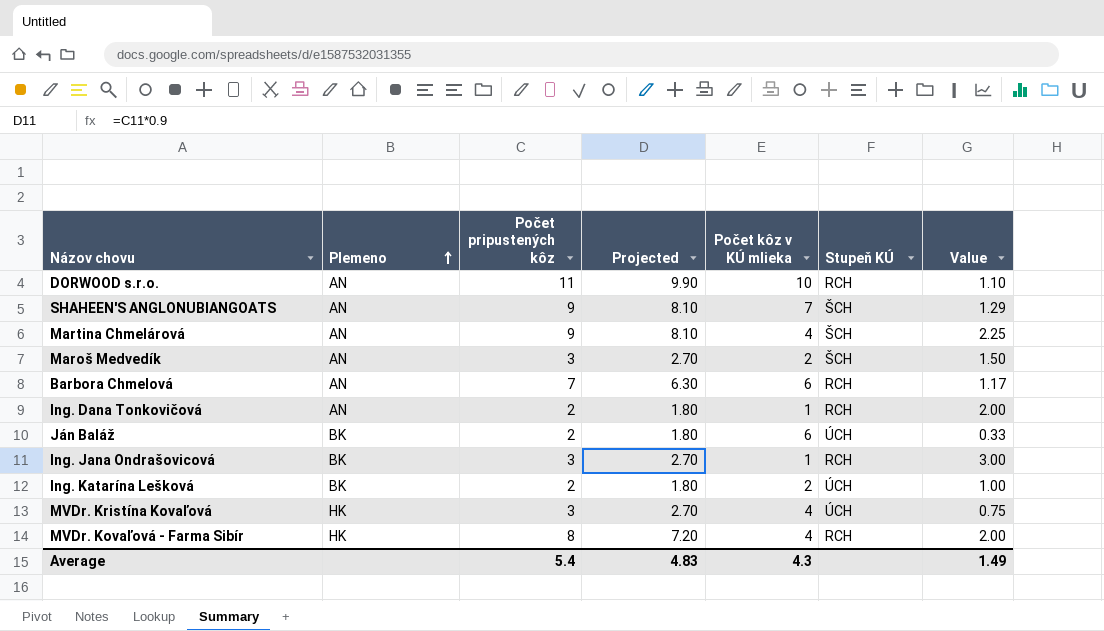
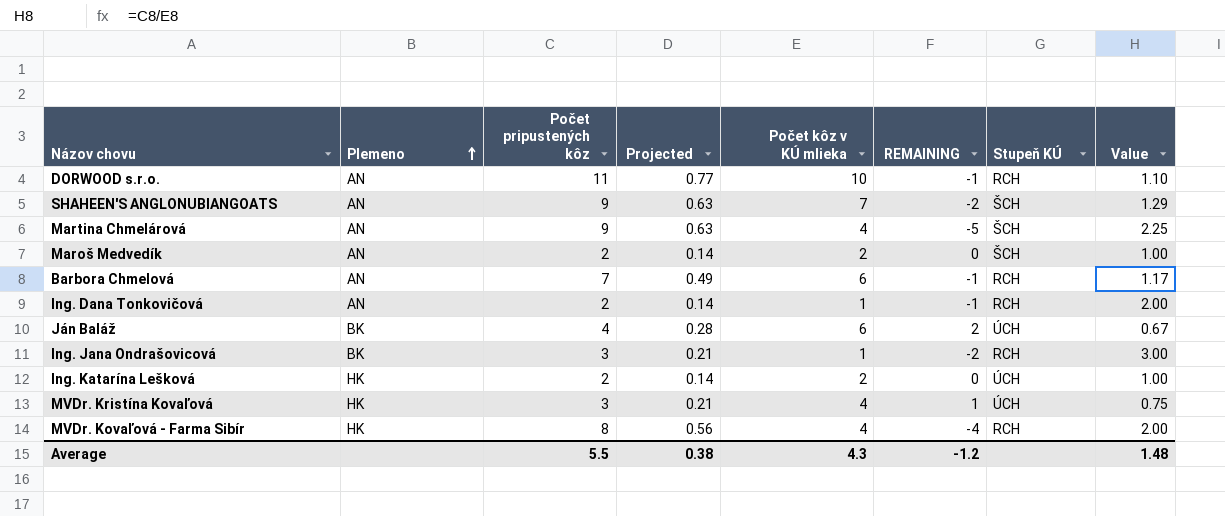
column Projected | formula: [Počet pripustených kôz] * 0.9 -> [Počet pripustených kôz] * 0.07
column REMAINING | formula: none -> [Počet kôz v KÚ mlieka] - [Počet pripustených kôz]
Maroš Medvedík | Počet pripustených kôz: 3 -> 2
Maroš Medvedík | Value: 1.50 -> 1.00
Ján Baláž | Počet pripustených kôz: 2 -> 4
Ján Baláž | Value: 0.33 -> 0.67
Ing. Katarína Lešková | Plemeno: BK -> HK
Average | Počet pripustených kôz: 5.4 -> 5.5
Average | Projected: 4.83 -> 0.38
Average | Value: 1.49 -> 1.48

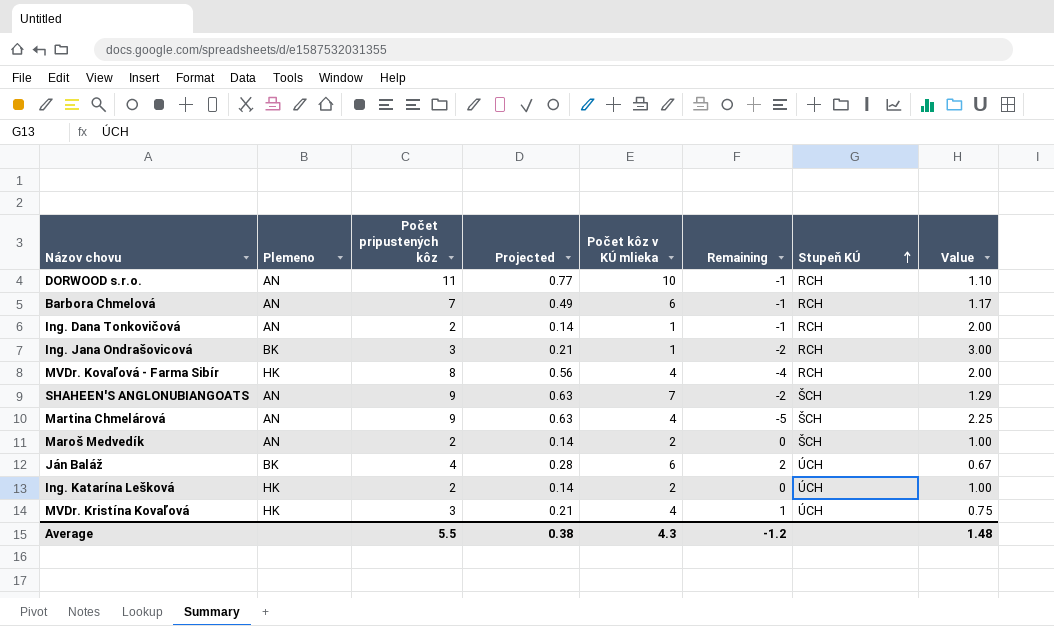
row order: Plemeno ascending -> Stupeň KÚ ascending
column name: REMAINING -> Remaining

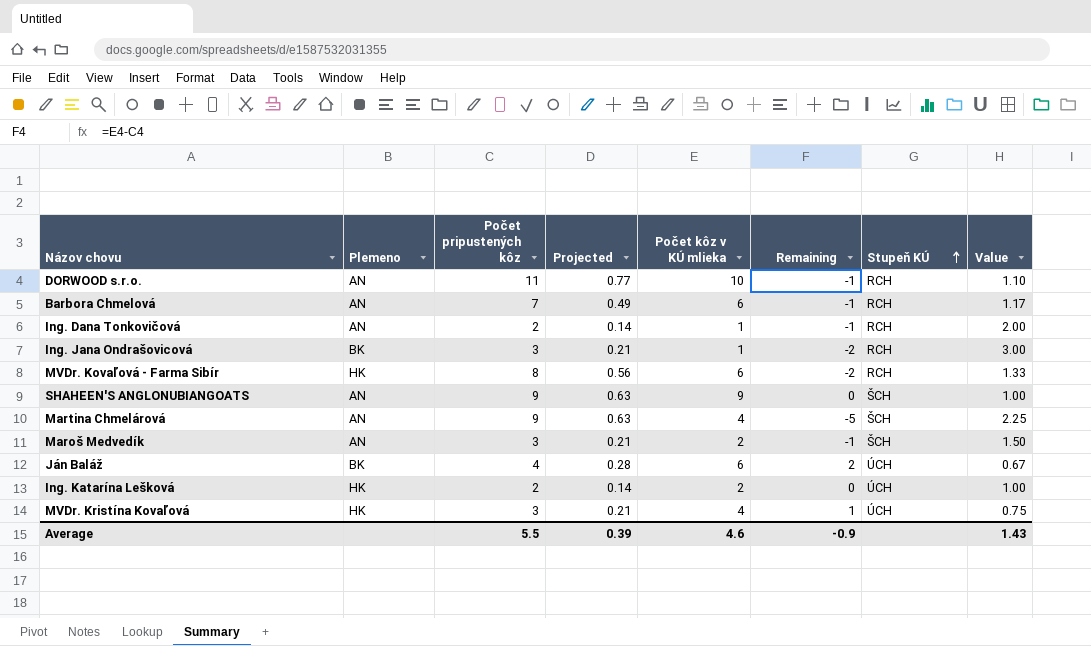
MVDr. Kovaľová - Farma Sibír | Počet kôz v KÚ mlieka: 4 -> 6
MVDr. Kovaľová - Farma Sibír | Remaining: -4 -> -2
MVDr. Kovaľová - Farma Sibír | Value: 2.00 -> 1.33
SHAHEEN'S ANGLONUBIANGOATS | Počet kôz v KÚ mlieka: 7 -> 9
SHAHEEN'S ANGLONUBIANGOATS | Remaining: -2 -> 0
SHAHEEN'S ANGLONUBIANGOATS | Value: 1.29 -> 1.00
Maroš Medvedík | Počet pripustených kôz: 2 -> 3
Maroš Medvedík | Projected: 0.14 -> 0.21
Maroš Medvedík | Remaining: 0 -> -1
Maroš Medvedík | Value: 1.00 -> 1.50
Average | Projected: 0.38 -> 0.39
Average | Počet kôz v KÚ mlieka: 4.3 -> 4.6
Average | Remaining: -1.2 -> -0.9
Average | Value: 1.48 -> 1.43

